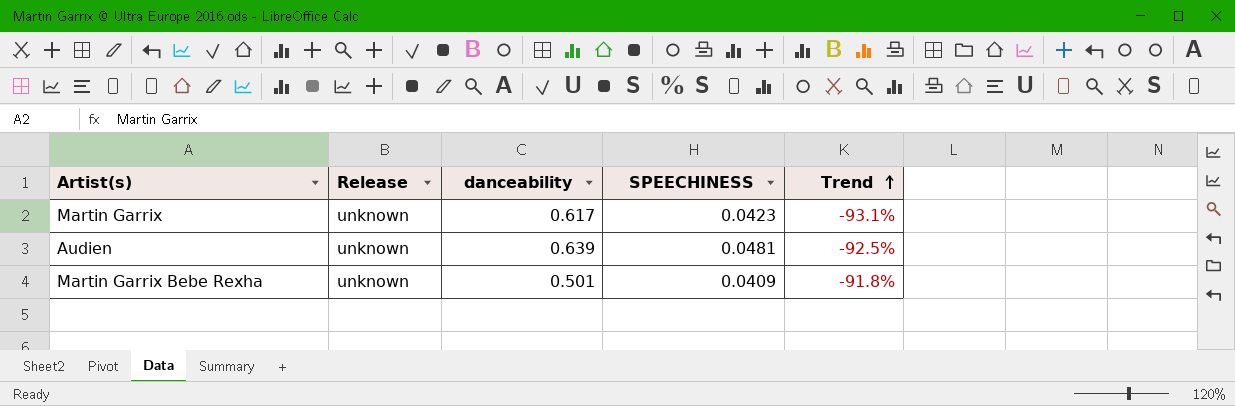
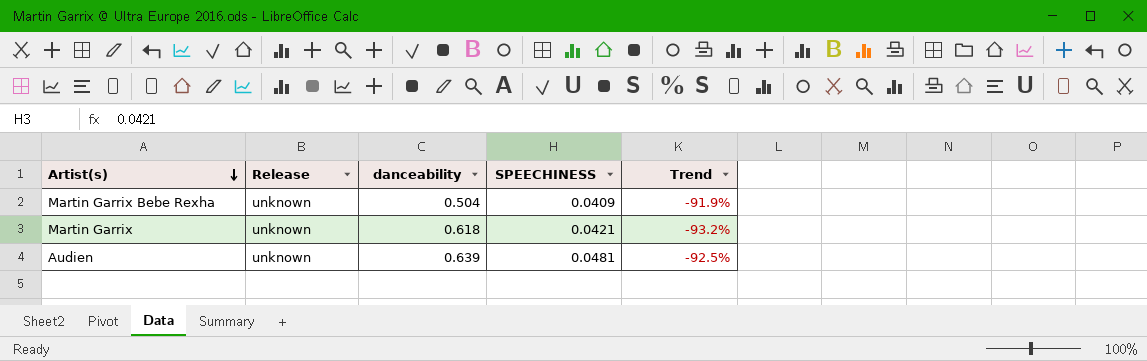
row order: Trend ascending -> Artist(s) descending
Martin Garrix Bebe Rexha | danceability: 0.501 -> 0.504
Martin Garrix Bebe Rexha | Trend: -91.8% -> -91.9%
Martin Garrix | danceability: 0.617 -> 0.618
Martin Garrix | SPEECHINESS: 0.0423 -> 0.0421
Martin Garrix | Trend: -93.1% -> -93.2%

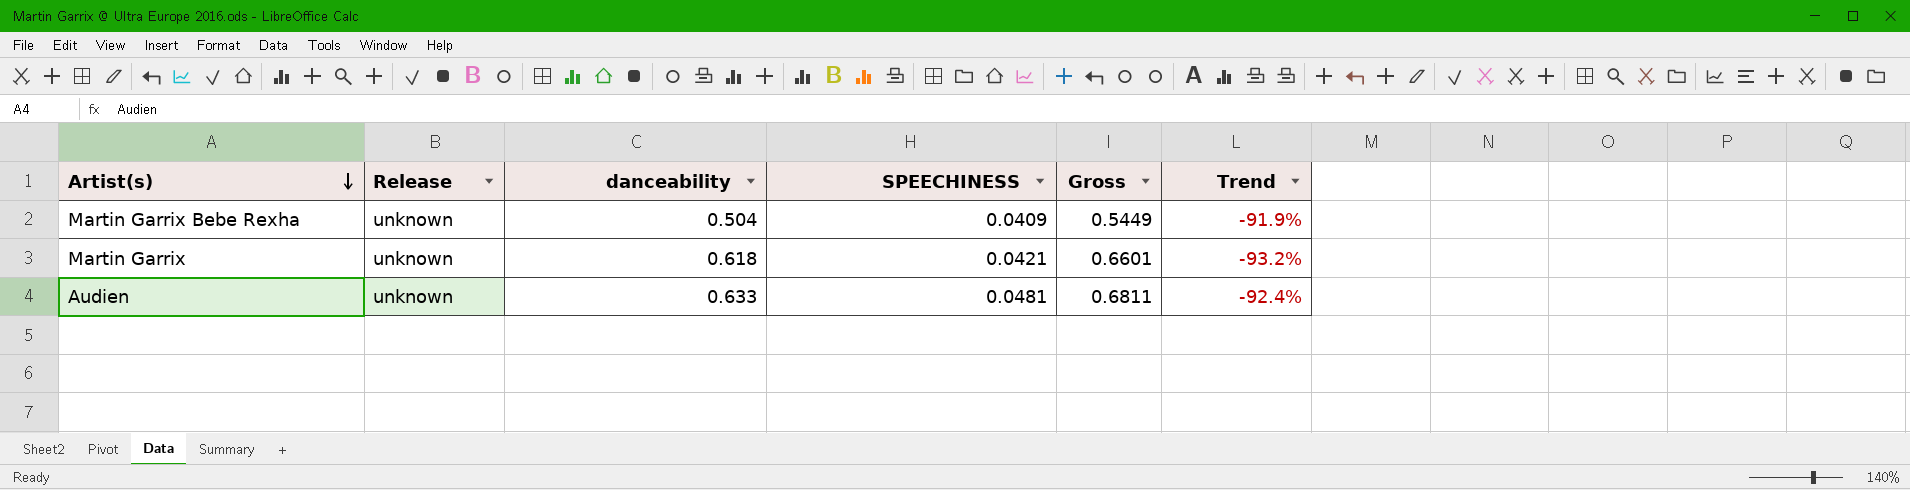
column Gross | formula: none -> [danceability] + [SPEECHINESS]
Audien | danceability: 0.639 -> 0.633
Audien | Trend: -92.5% -> -92.4%

